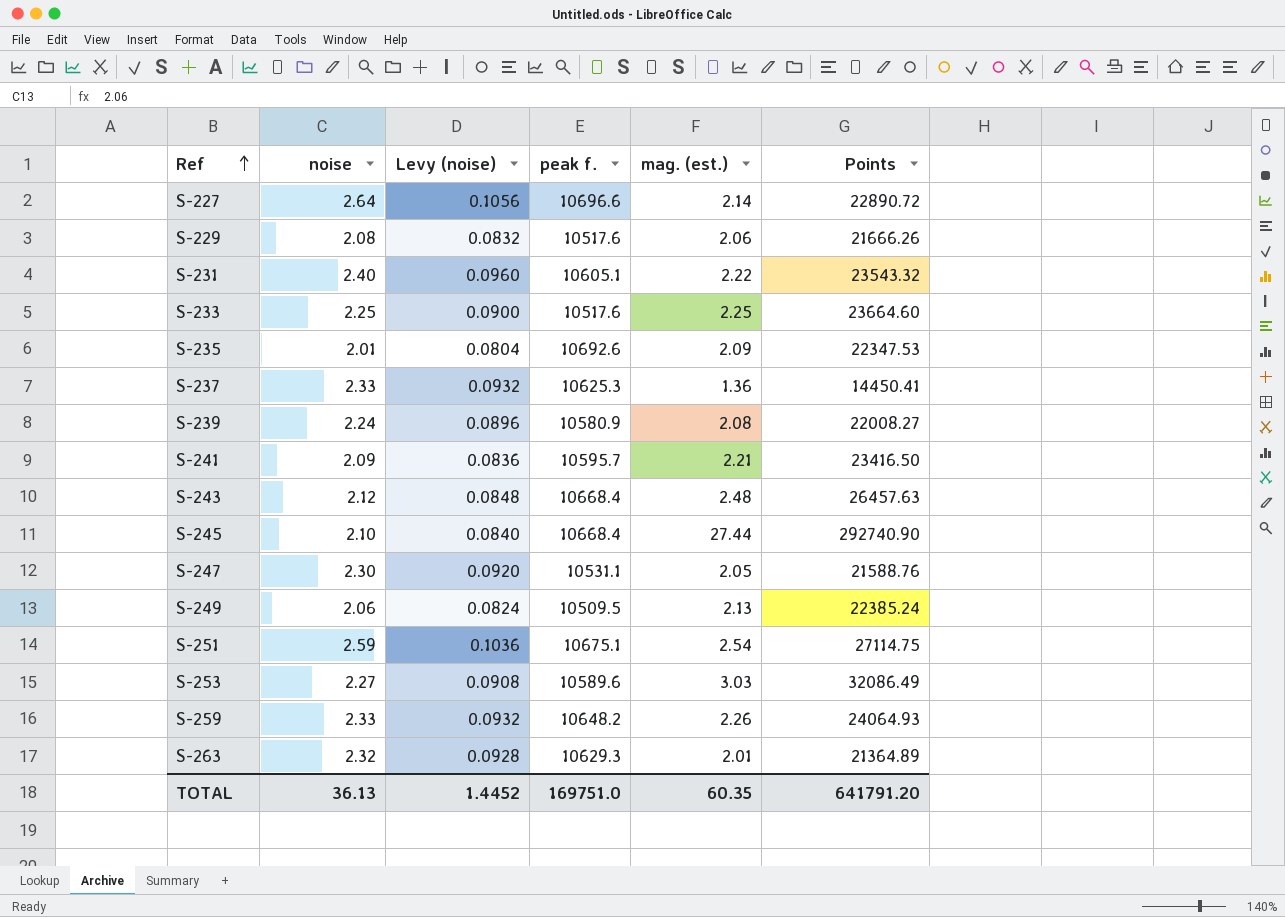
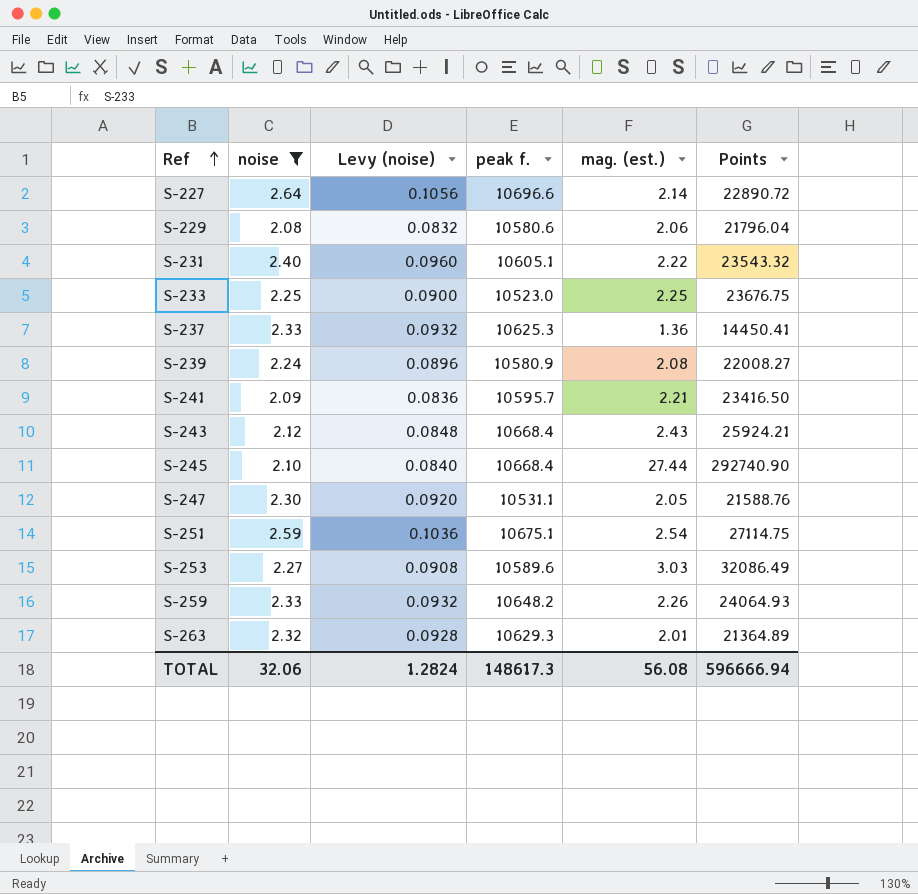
filter: none -> noise >= 2.08
S-229 | peak f.: 10517.6 -> 10580.6
S-229 | Points: 21666.26 -> 21796.04
S-233 | peak f.: 10517.6 -> 10523.0
S-233 | Points: 23664.60 -> 23676.75
S-243 | mag. (est.): 2.48 -> 2.43
S-243 | Points: 26457.63 -> 25924.21
TOTAL | noise: 36.13 -> 32.06
TOTAL | Levy (noise): 1.4452 -> 1.2824
TOTAL | peak f.: 169751.0 -> 148617.3
TOTAL | mag. (est.): 60.35 -> 56.08
TOTAL | Points: 641791.20 -> 596666.94

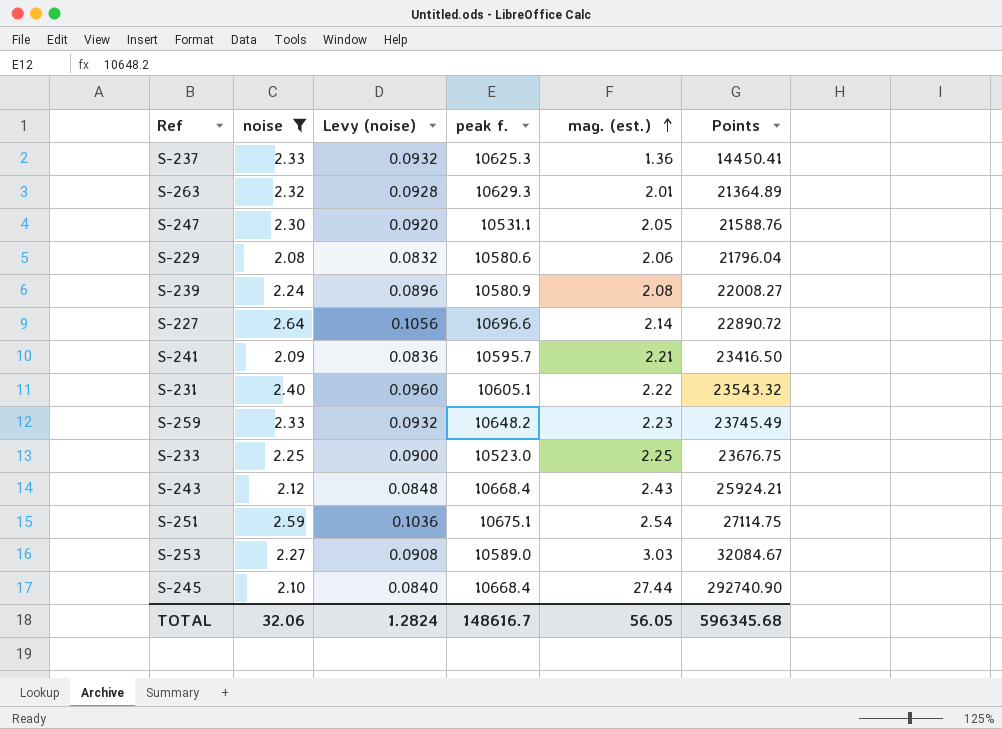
row order: Ref ascending -> mag. (est.) ascending
S-259 | mag. (est.): 2.26 -> 2.23
S-259 | Points: 24064.93 -> 23745.49
S-253 | peak f.: 10589.6 -> 10589.0
S-253 | Points: 32086.49 -> 32084.67
TOTAL | peak f.: 148617.3 -> 148616.7
TOTAL | mag. (est.): 56.08 -> 56.05
TOTAL | Points: 596666.94 -> 596345.68

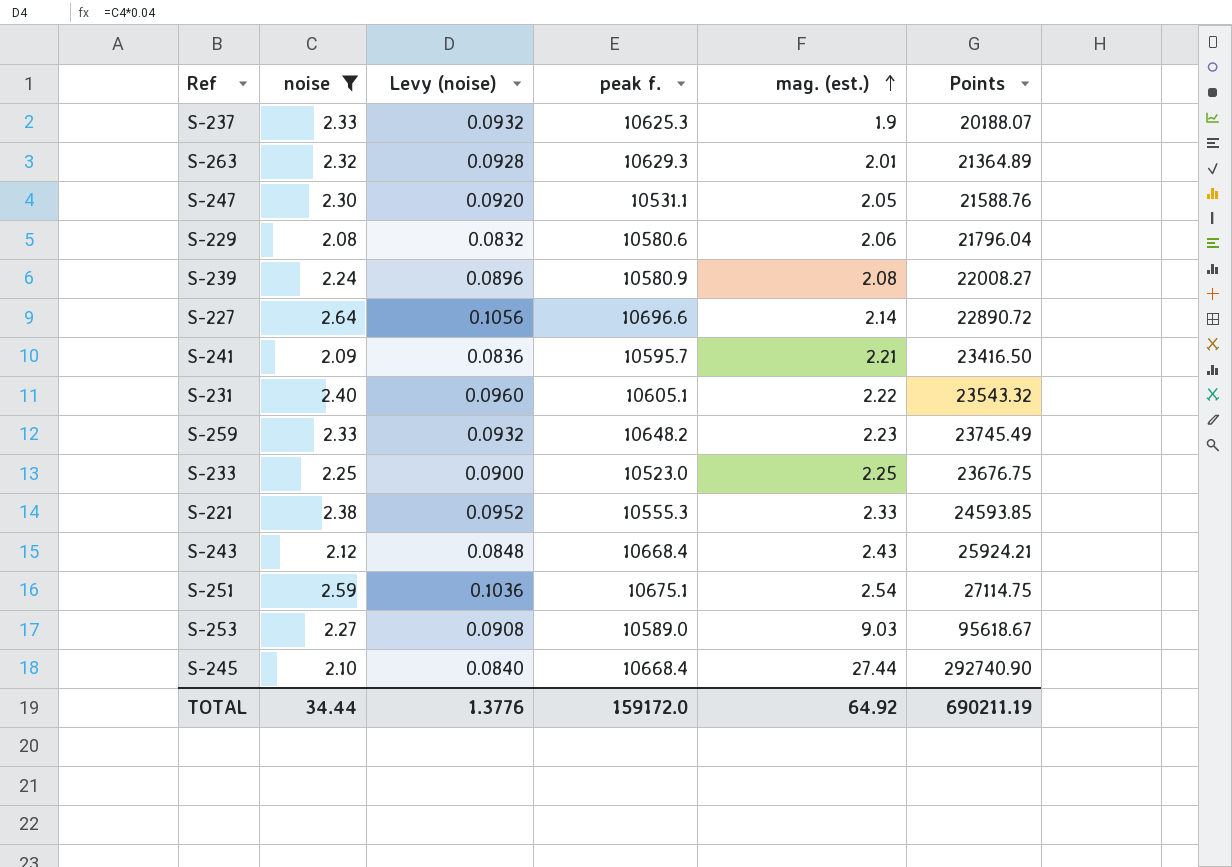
S-237 | mag. (est.): 1.36 -> 1.9
S-237 | Points: 14450.41 -> 20188.07
row S-221: none -> 2.38 | 0.0952 | 10555.3 | 2.33 | 24593.85
S-253 | mag. (est.): 3.03 -> 9.03
S-253 | Points: 32084.67 -> 95618.67
TOTAL | noise: 32.06 -> 34.44
TOTAL | Levy (noise): 1.2824 -> 1.3776
TOTAL | peak f.: 148616.7 -> 159172.0
TOTAL | mag. (est.): 56.05 -> 64.92
TOTAL | Points: 596345.68 -> 690211.19

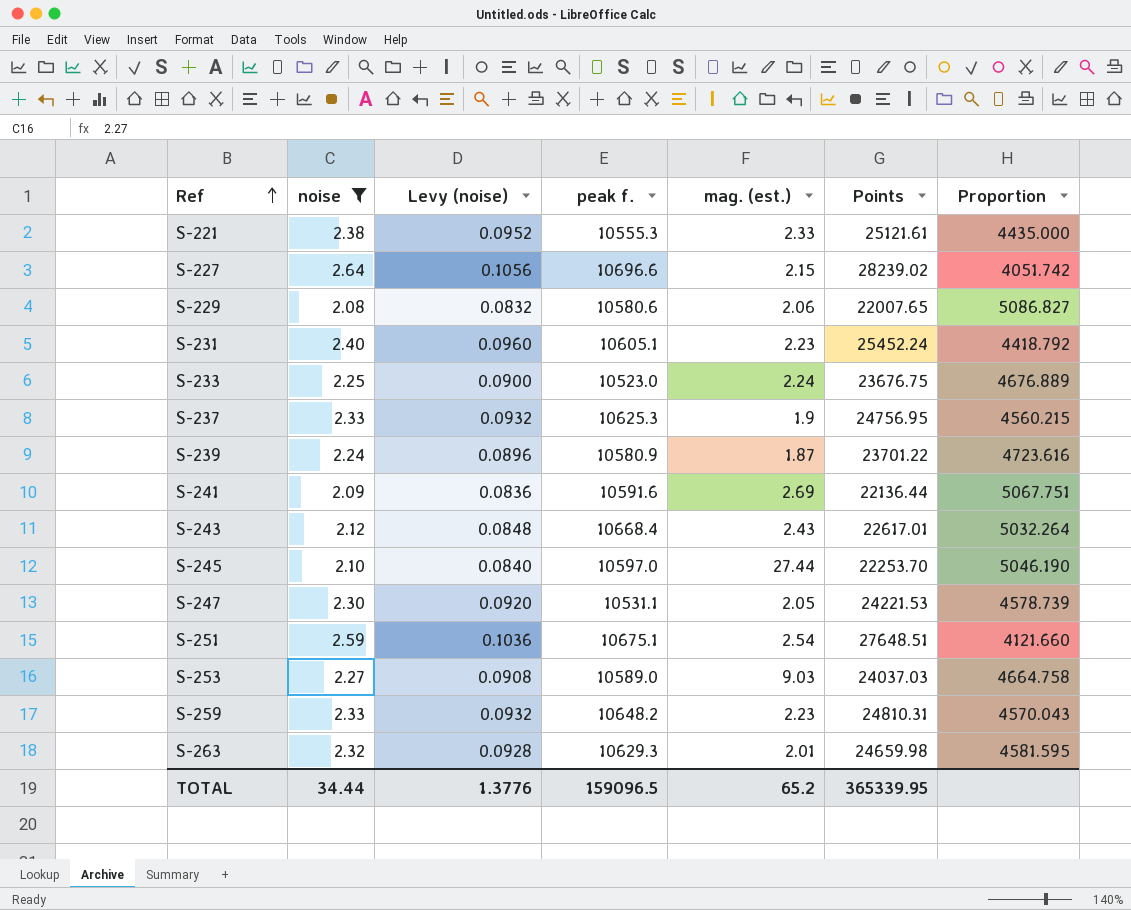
row order: mag. (est.) ascending -> Ref ascending
column Points | formula: [peak f.] * [mag. (est.)] -> [noise] * [peak f.]
column Proportion | formula: none -> [peak f.] / [noise]
S-227 | mag. (est.): 2.14 -> 2.15
S-231 | mag. (est.): 2.22 -> 2.23
S-233 | mag. (est.): 2.25 -> 2.24
S-239 | mag. (est.): 2.08 -> 1.87
S-241 | peak f.: 10595.7 -> 10591.6
S-241 | mag. (est.): 2.21 -> 2.69
S-245 | peak f.: 10668.4 -> 10597.0
TOTAL | peak f.: 159172.0 -> 159096.5
TOTAL | mag. (est.): 64.92 -> 65.2
TOTAL | Points: 690211.19 -> 365339.95

